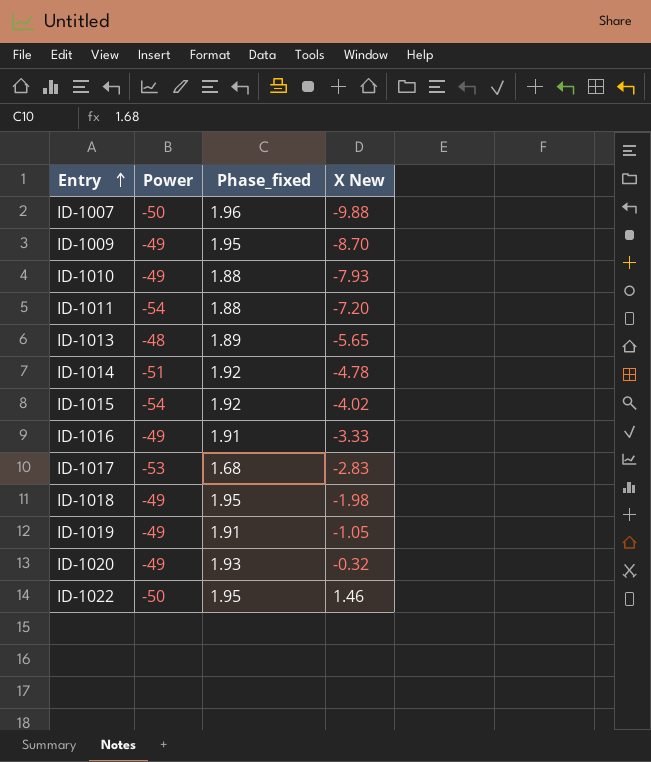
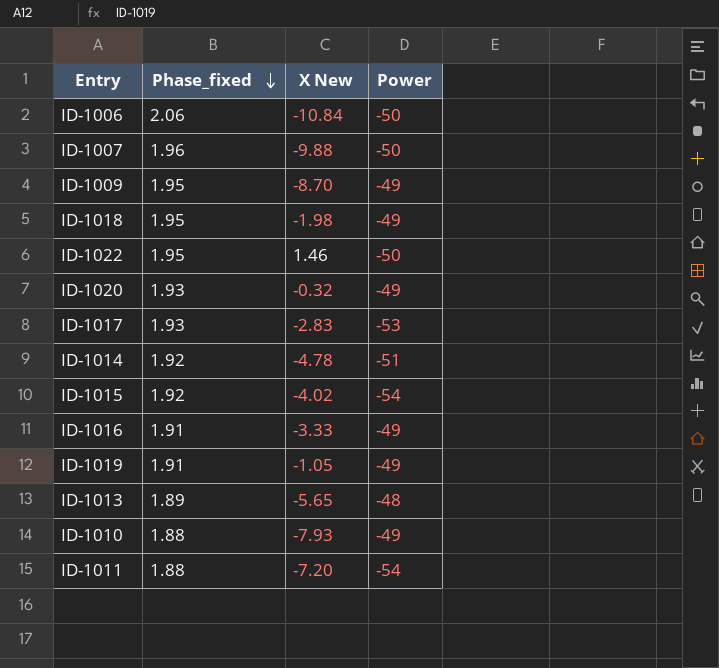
row order: Entry ascending -> Phase_fixed descending
column Power | position: 2 -> 4
row ID-1006: none -> 2.06 | -10.84 | -50
ID-1017 | Phase_fixed: 1.68 -> 1.93

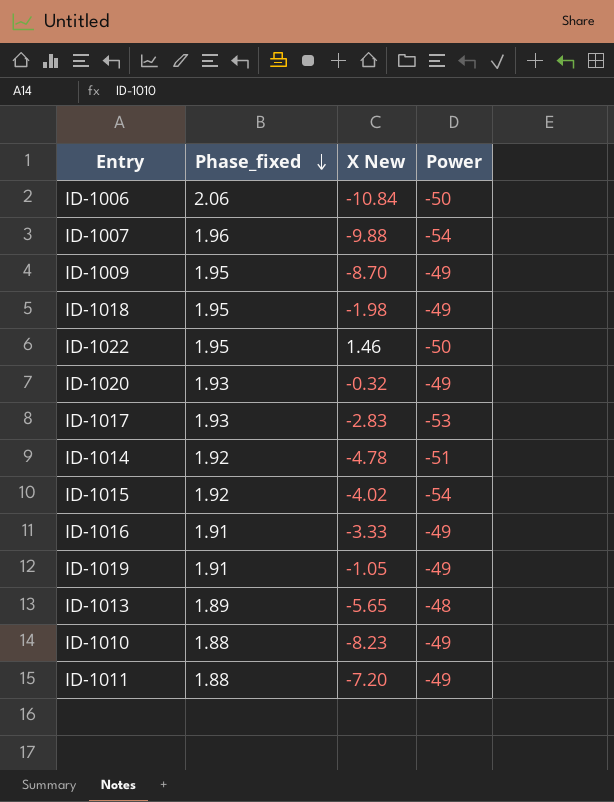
ID-1007 | Power: -50 -> -54
ID-1010 | X New: -7.93 -> -8.23
ID-1011 | Power: -54 -> -49

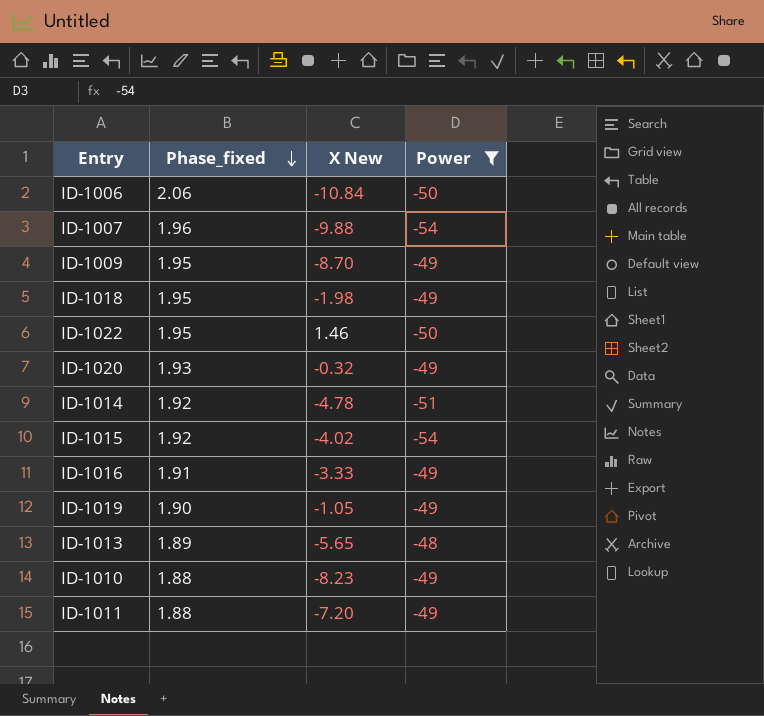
filter: none -> Power != -53
ID-1019 | Phase_fixed: 1.91 -> 1.90

